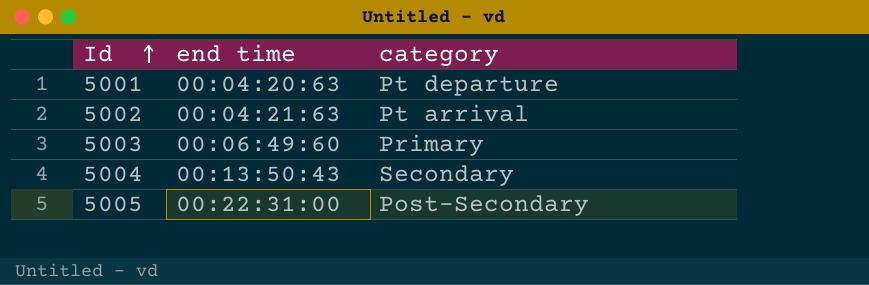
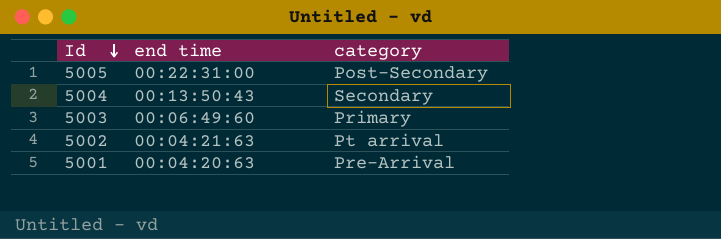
row order: Id ascending -> Id descending
5001 | category: Pt departure -> Pre-Arrival

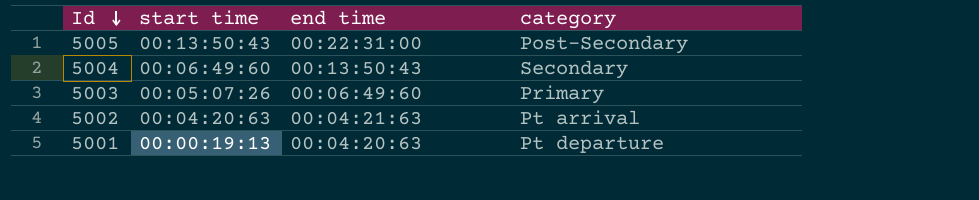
column start time | position: none -> 2
5001 | category: Pre-Arrival -> Pt departure

